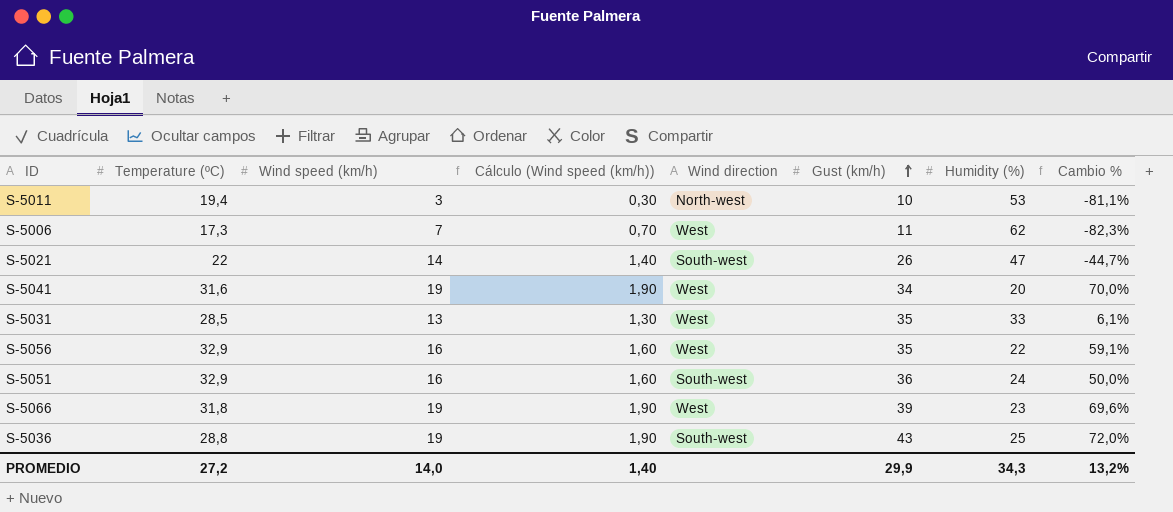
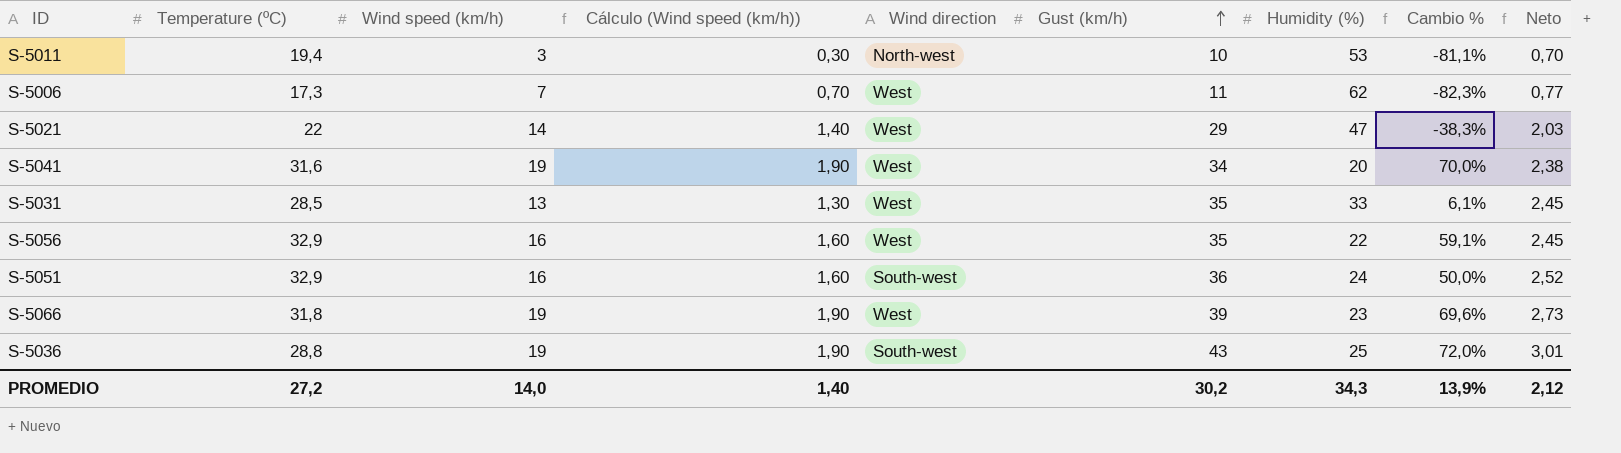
column Neto | formula: none -> [Gust (km/h)] * 0,07
S-5021 | Wind direction: South-west -> West
S-5021 | Gust (km/h): 26 -> 29
S-5021 | Cambio %: -44,7% -> -38,3%
PROMEDIO | Gust (km/h): 29,9 -> 30,2
PROMEDIO | Cambio %: 13,2% -> 13,9%

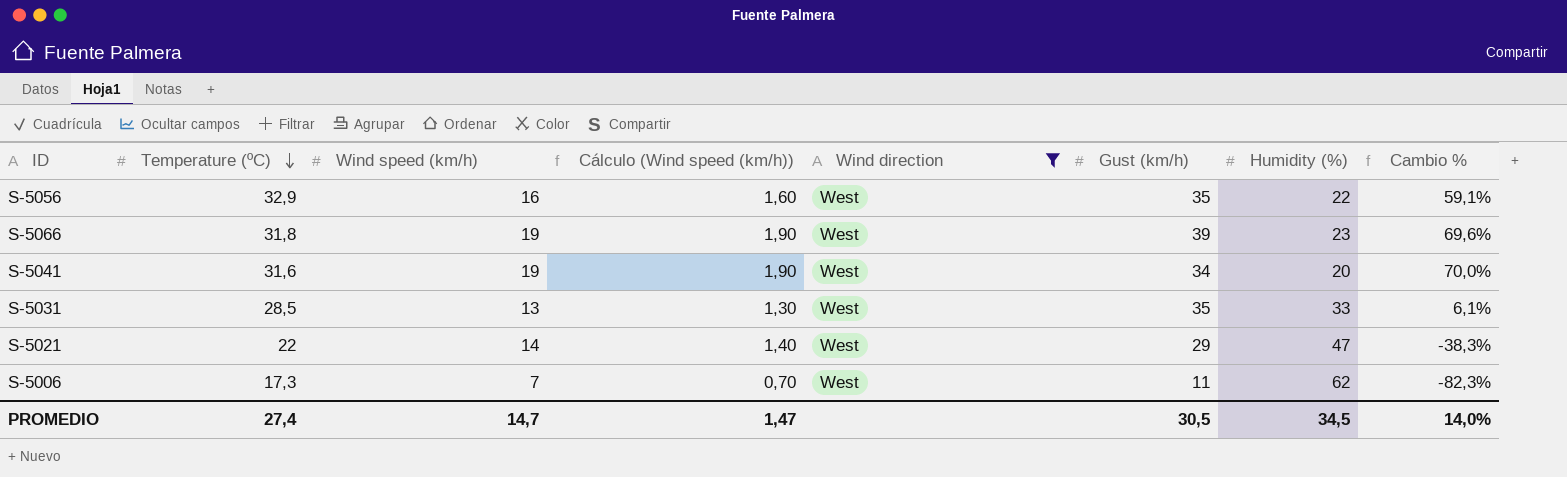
filter: none -> Wind direction = West
row order: Gust (km/h) ascending -> Temperature (ºC) descending
column Neto | formula: [Gust (km/h)] * 0,07 -> none
PROMEDIO | Temperature (ºC): 27,2 -> 27,4
PROMEDIO | Wind speed (km/h): 14,0 -> 14,7
PROMEDIO | Cálculo (Wind speed (km/h)): 1,40 -> 1,47
PROMEDIO | Gust (km/h): 30,2 -> 30,5
PROMEDIO | Humidity (%): 34,3 -> 34,5
PROMEDIO | Cambio %: 13,9% -> 14,0%

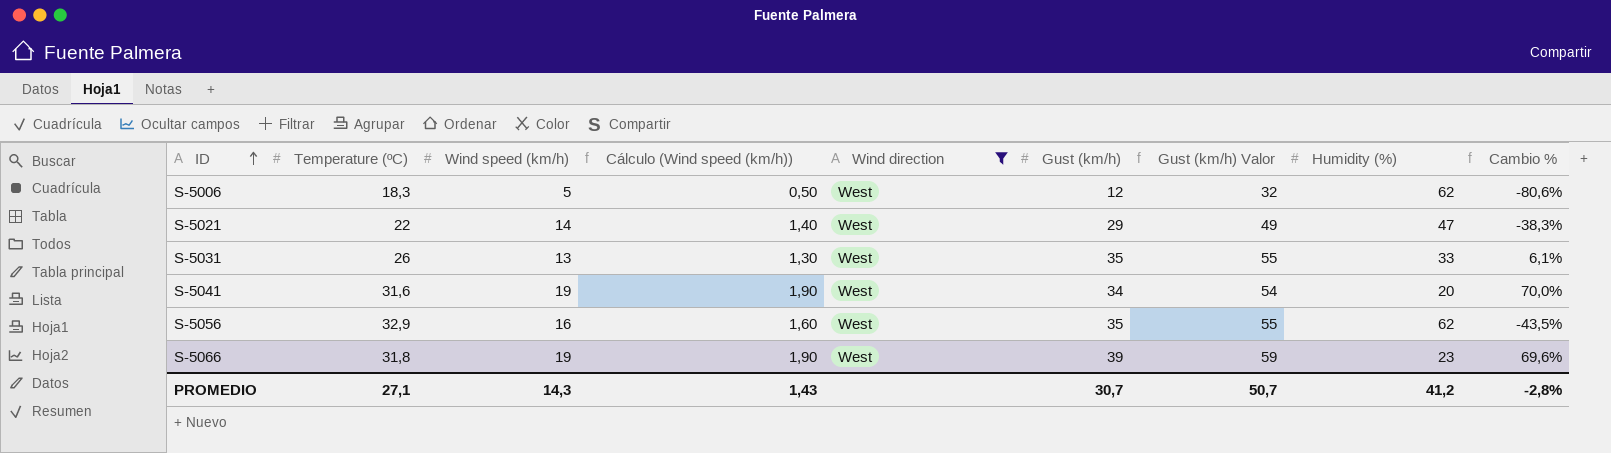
row order: Temperature (ºC) descending -> ID ascending
column Gust (km/h) Valor | formula: none -> [Gust (km/h)] + 20
S-5006 | Temperature (ºC): 17,3 -> 18,3
S-5006 | Wind speed (km/h): 7 -> 5
S-5006 | Cálculo (Wind speed (km/h)): 0,70 -> 0,50
S-5006 | Gust (km/h): 11 -> 12
S-5006 | Cambio %: -82,3% -> -80,6%
S-5031 | Temperature (ºC): 28,5 -> 26
S-5056 | Humidity (%): 22 -> 62
S-5056 | Cambio %: 59,1% -> -43,5%
PROMEDIO | Temperature (ºC): 27,4 -> 27,1
PROMEDIO | Wind speed (km/h): 14,7 -> 14,3
PROMEDIO | Cálculo (Wind speed (km/h)): 1,47 -> 1,43
PROMEDIO | Gust (km/h): 30,5 -> 30,7
PROMEDIO | Humidity (%): 34,5 -> 41,2
PROMEDIO | Cambio %: 14,0% -> -2,8%

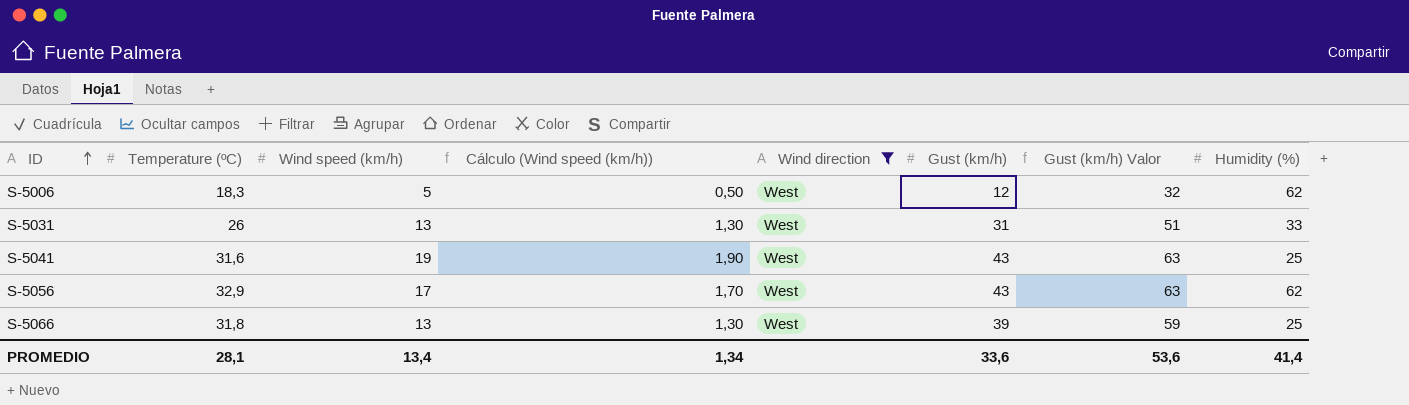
column Cambio % | formula: ([Gust (km/h)] - [Humidity (%)]) / [Humidity (%)] -> none
row S-5021: 22 | 14 | 1,40 | West | 29 | 49 | 47 | -38,3% -> none
S-5031 | Gust (km/h): 35 -> 31
S-5031 | Gust (km/h) Valor: 55 -> 51
S-5041 | Gust (km/h): 34 -> 43
S-5041 | Gust (km/h) Valor: 54 -> 63
S-5041 | Humidity (%): 20 -> 25
S-5056 | Wind speed (km/h): 16 -> 17
S-5056 | Cálculo (Wind speed (km/h)): 1,60 -> 1,70
S-5056 | Gust (km/h): 35 -> 43
S-5056 | Gust (km/h) Valor: 55 -> 63
S-5066 | Wind speed (km/h): 19 -> 13
S-5066 | Cálculo (Wind speed (km/h)): 1,90 -> 1,30
S-5066 | Humidity (%): 23 -> 25
PROMEDIO | Temperature (ºC): 27,1 -> 28,1
PROMEDIO | Wind speed (km/h): 14,3 -> 13,4
PROMEDIO | Cálculo (Wind speed (km/h)): 1,43 -> 1,34
PROMEDIO | Gust (km/h): 30,7 -> 33,6
PROMEDIO | Gust (km/h) Valor: 50,7 -> 53,6
PROMEDIO | Humidity (%): 41,2 -> 41,4

